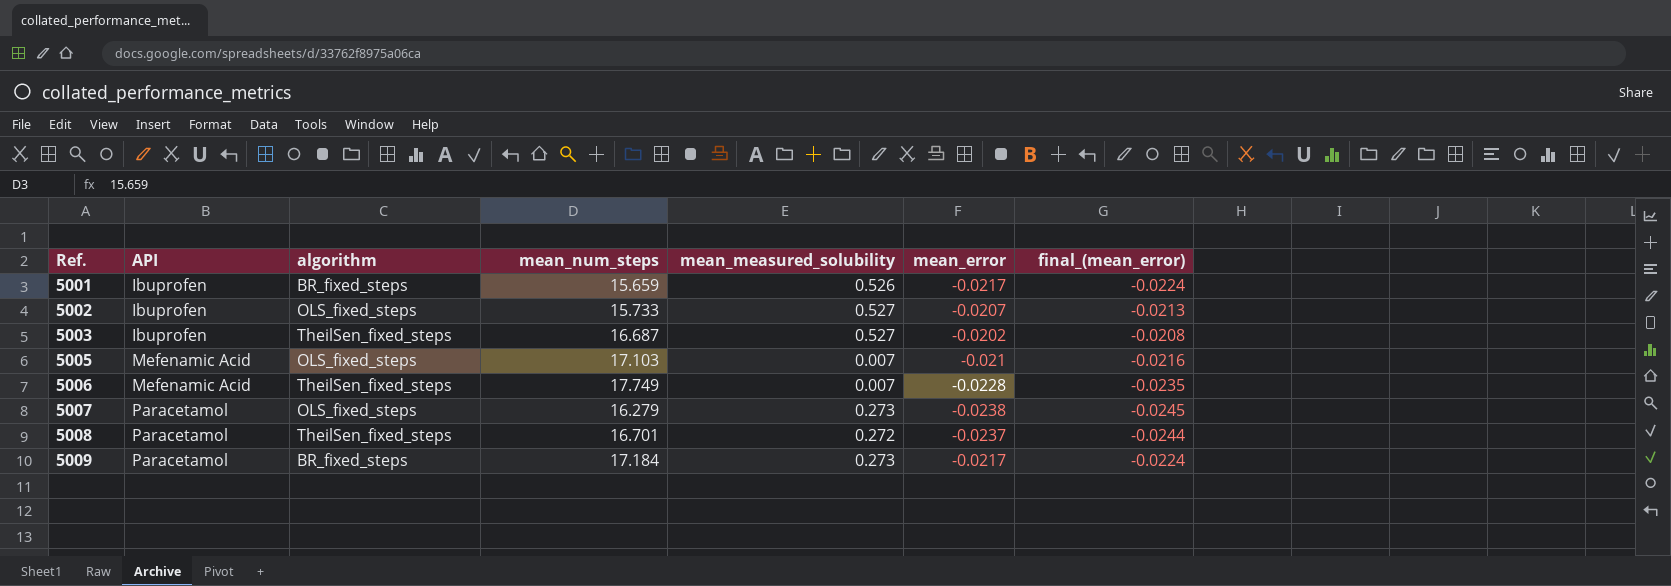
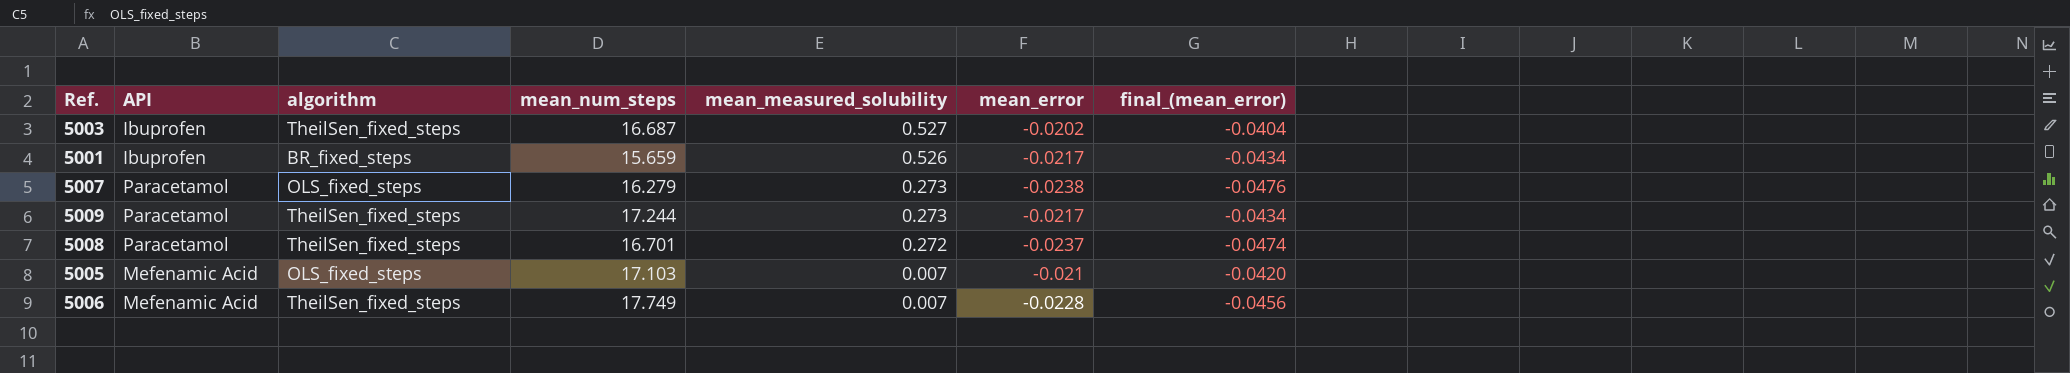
row order: Ref. ascending -> mean_measured_solubility descending
column final_(mean_error) | formula: [mean_error] * 1.03 -> [mean_error] * 2
row 5002: Ibuprofen | OLS_fixed_steps | 15.733 | 0.527 | -0.0207 | -0.0213 -> none
5009 | algorithm: BR_fixed_steps -> TheilSen_fixed_steps
5009 | mean_num_steps: 17.184 -> 17.244

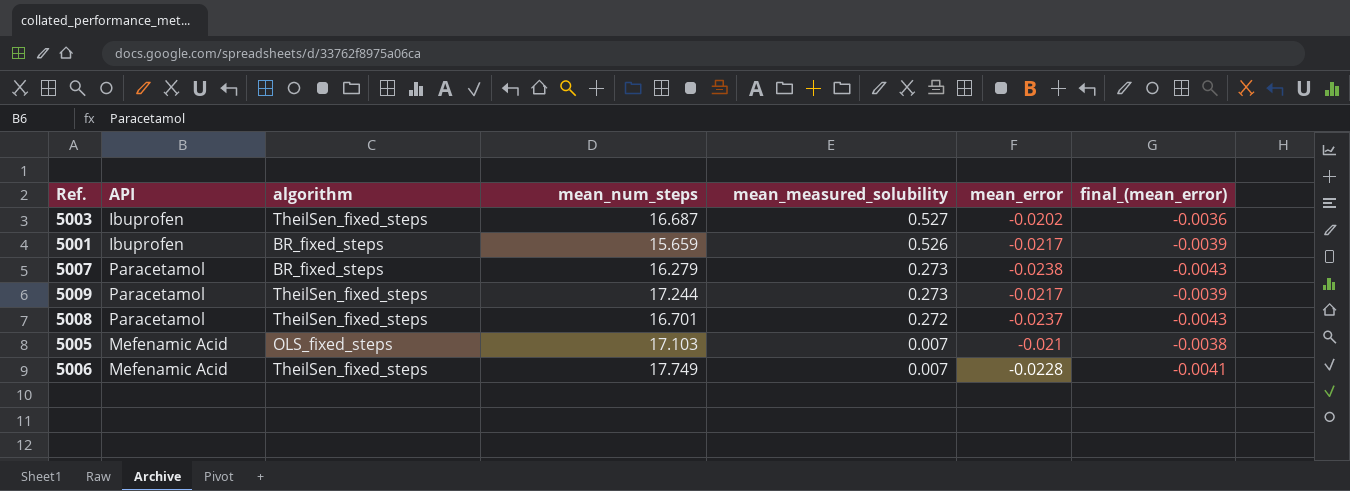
column final_(mean_error) | formula: [mean_error] * 2 -> [mean_error] * 0.18
5007 | algorithm: OLS_fixed_steps -> BR_fixed_steps

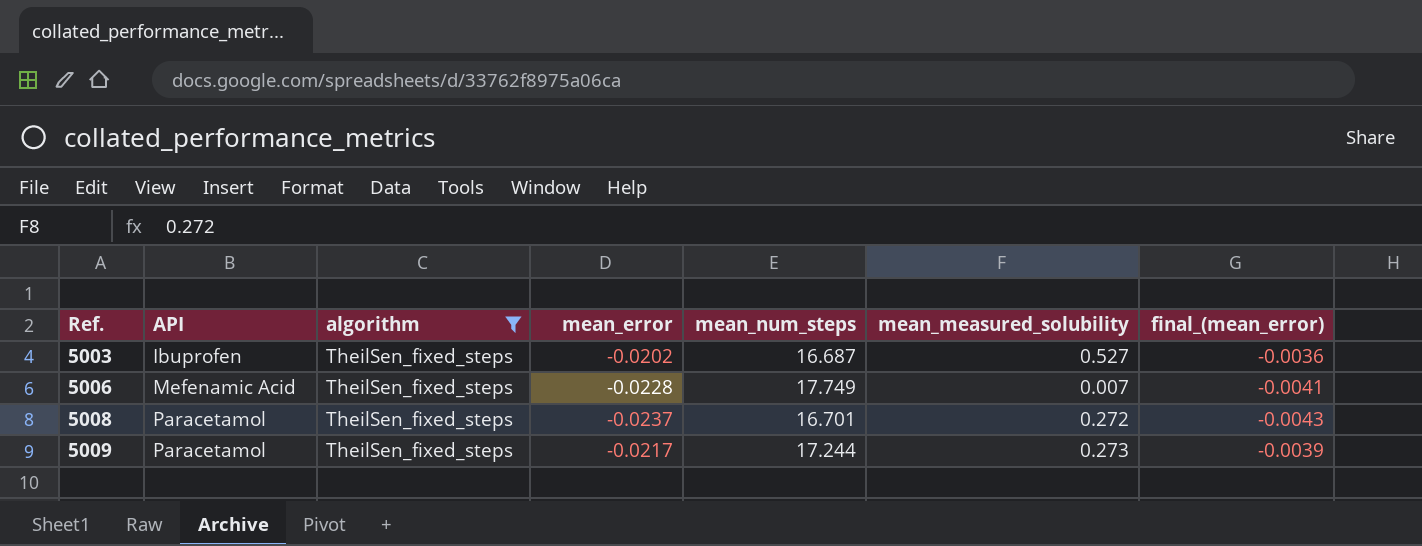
filter: none -> algorithm = TheilSen_fixed_steps
row order: mean_measured_solubility descending -> Ref. ascending
column mean_error | position: 6 -> 4

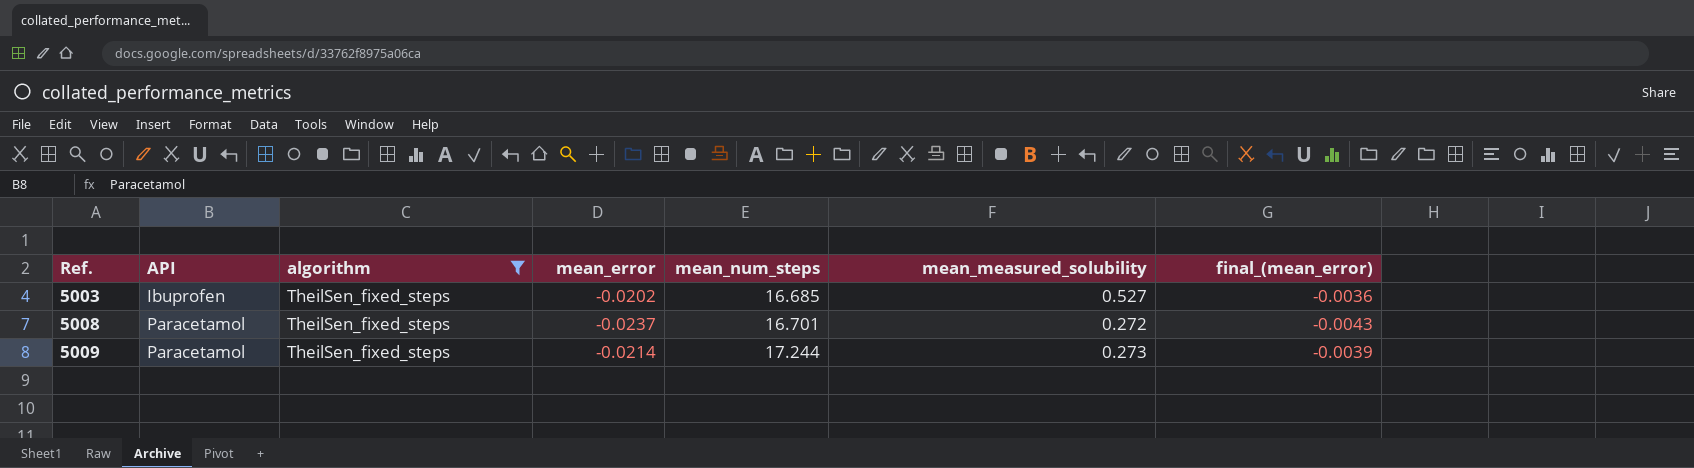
row 5006: Mefenamic Acid | TheilSen_fixed_steps | -0.0228 | 17.749 | 0.007 | -0.0041 -> none
5003 | mean_num_steps: 16.687 -> 16.685
5009 | mean_error: -0.0217 -> -0.0214

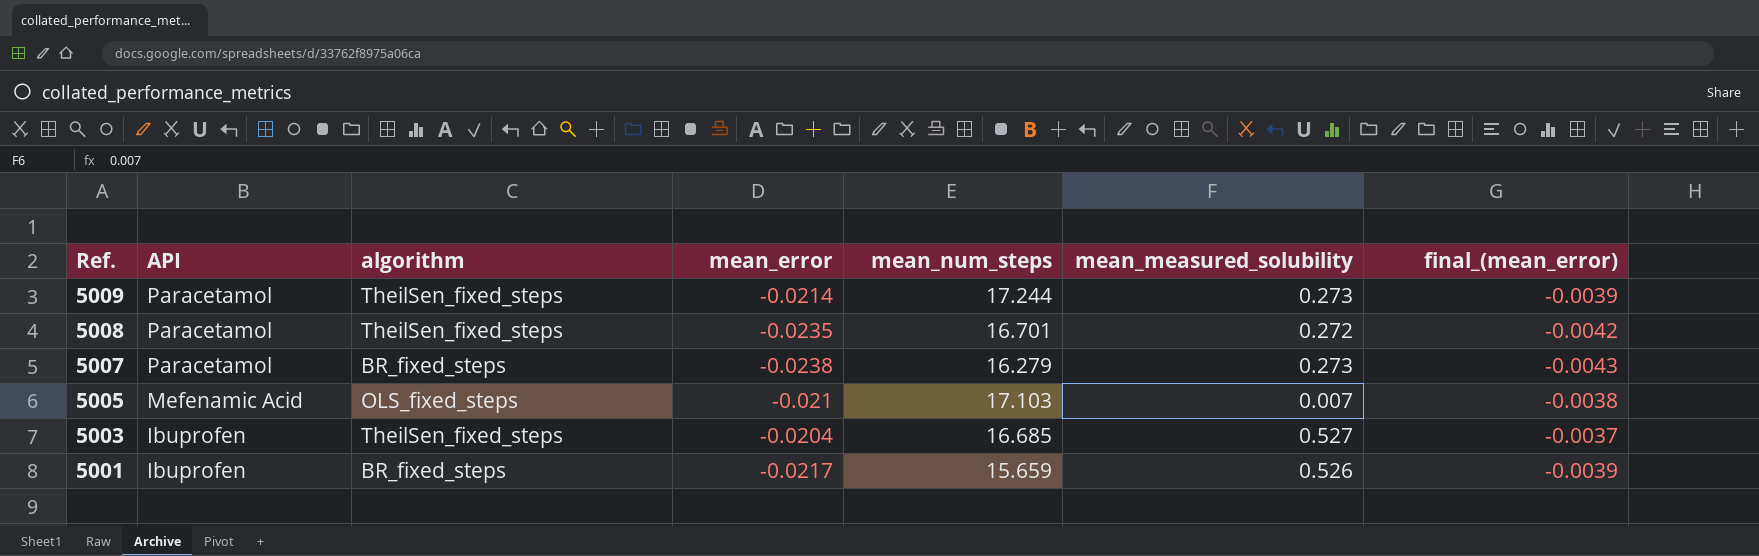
filter: algorithm = TheilSen_fixed_steps -> none
row order: Ref. ascending -> Ref. descending
5008 | mean_error: -0.0237 -> -0.0235
5008 | final_(mean_error): -0.0043 -> -0.0042
5003 | mean_error: -0.0202 -> -0.0204
5003 | final_(mean_error): -0.0036 -> -0.0037

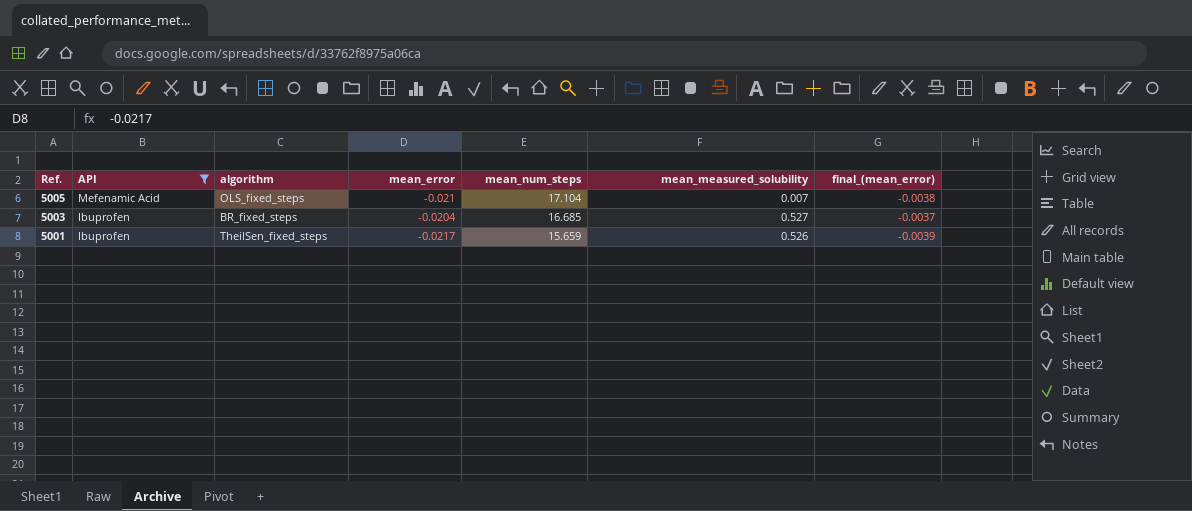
filter: none -> API != Paracetamol
5005 | mean_num_steps: 17.103 -> 17.104
5003 | algorithm: TheilSen_fixed_steps -> BR_fixed_steps
5001 | algorithm: BR_fixed_steps -> TheilSen_fixed_steps

